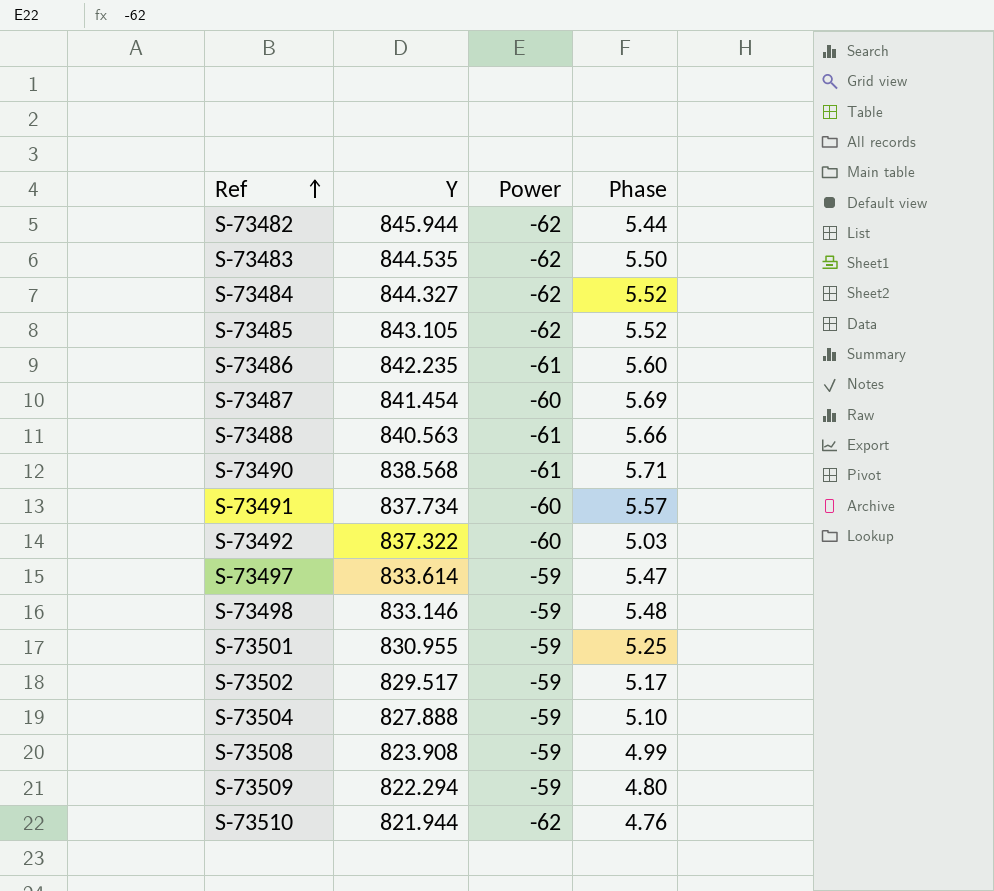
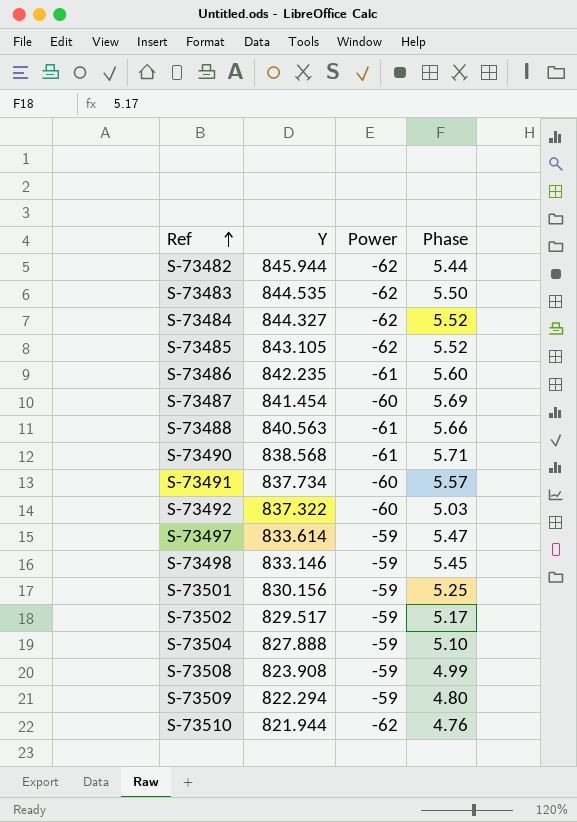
S-73498 | Phase: 5.48 -> 5.45
S-73501 | Y: 830.955 -> 830.156

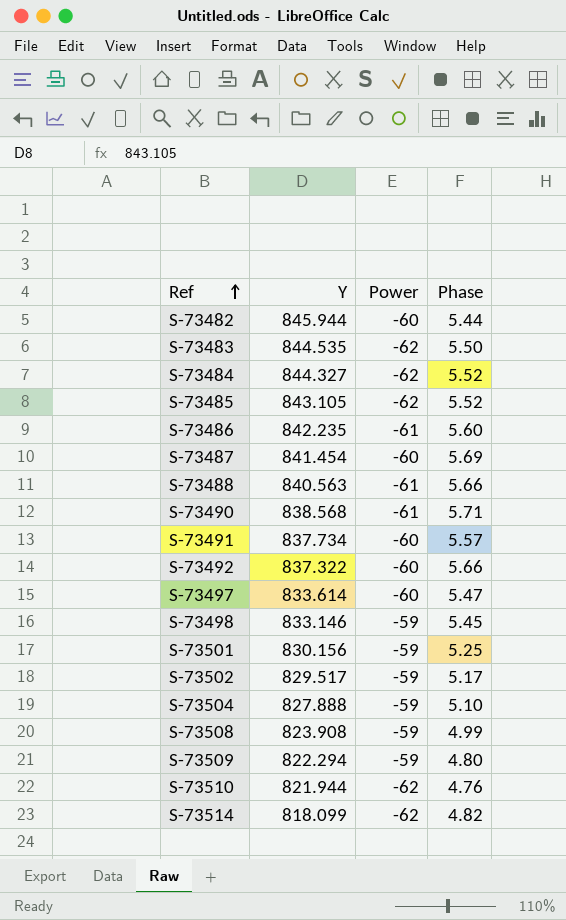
S-73482 | Power: -62 -> -60
S-73492 | Phase: 5.03 -> 5.66
S-73497 | Power: -59 -> -60
row S-73514: none -> 818.099 | -62 | 4.82

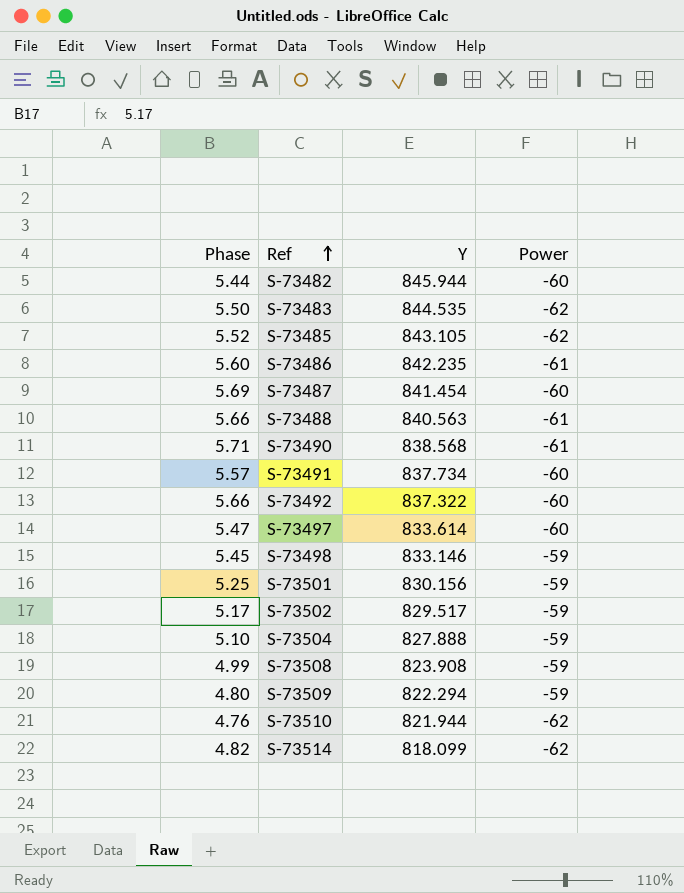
column Phase | position: 4 -> 1
row S-73484: 844.327 | -62 | 5.52 -> none

